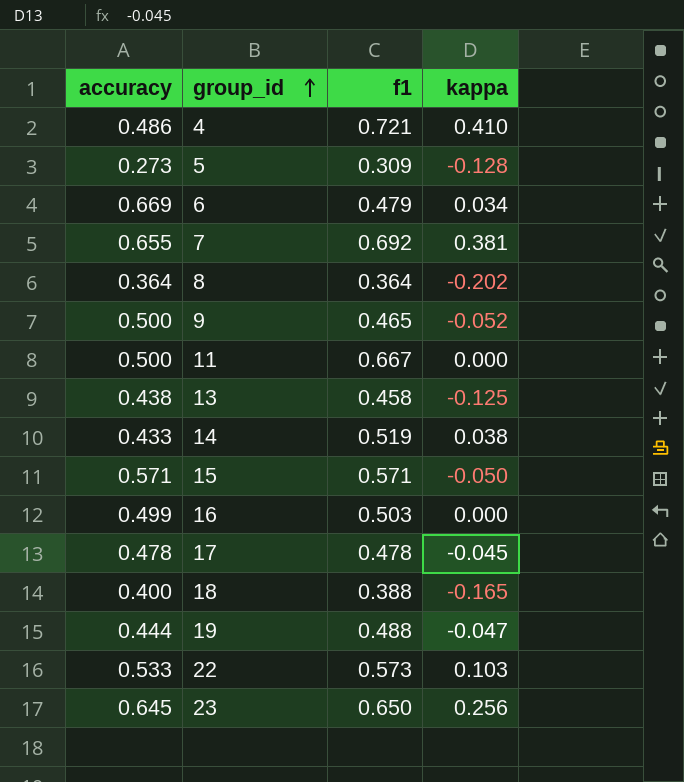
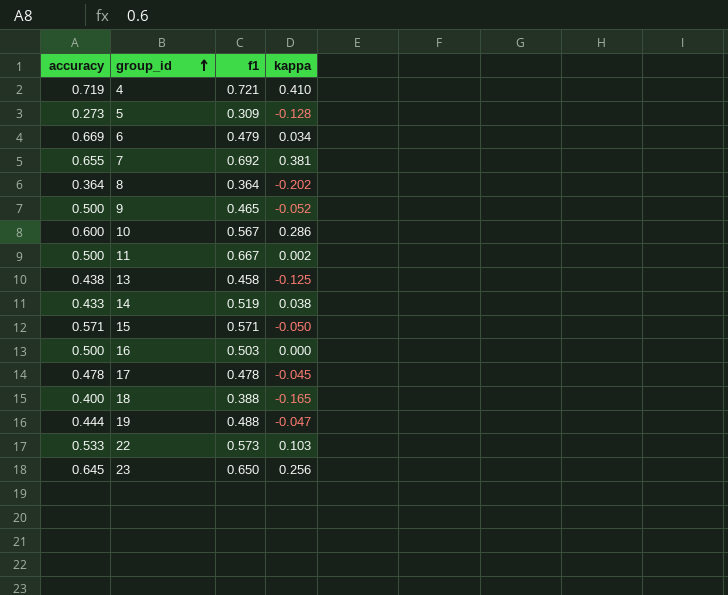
4 | accuracy: 0.486 -> 0.719
row 10: none -> 0.600 | 0.567 | 0.286
11 | kappa: 0.000 -> 0.002
16 | accuracy: 0.499 -> 0.500

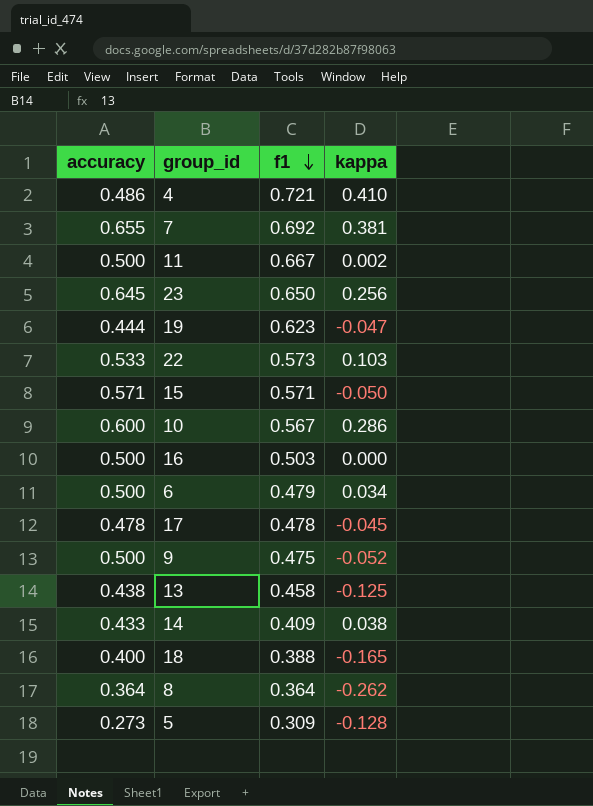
row order: group_id ascending -> f1 descending
4 | accuracy: 0.719 -> 0.486
19 | f1: 0.488 -> 0.623
6 | accuracy: 0.669 -> 0.500
9 | f1: 0.465 -> 0.475
14 | f1: 0.519 -> 0.409
8 | kappa: -0.202 -> -0.262

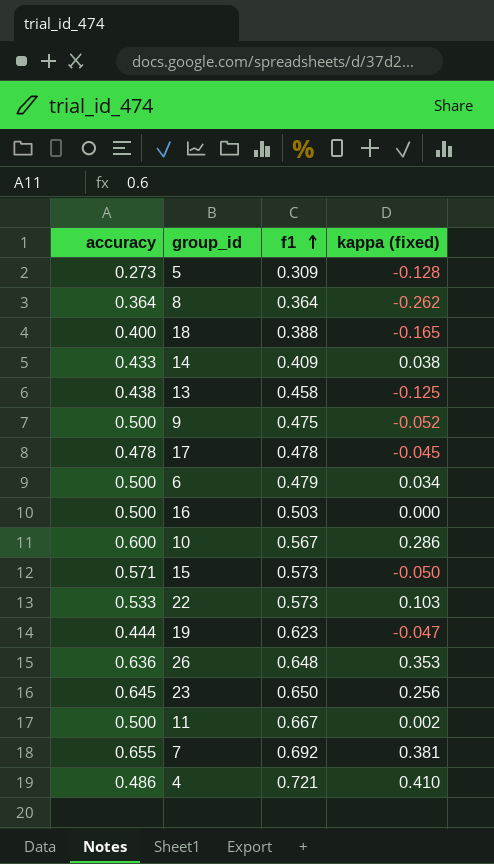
row order: f1 descending -> f1 ascending
column name: kappa -> kappa (fixed)
15 | f1: 0.571 -> 0.573
row 26: none -> 0.636 | 0.648 | 0.353

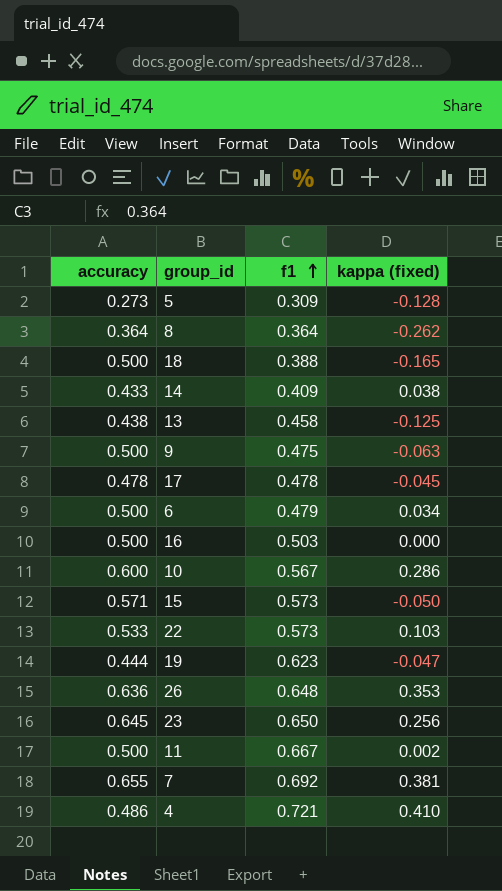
18 | accuracy: 0.400 -> 0.500
9 | kappa (fixed): -0.052 -> -0.063

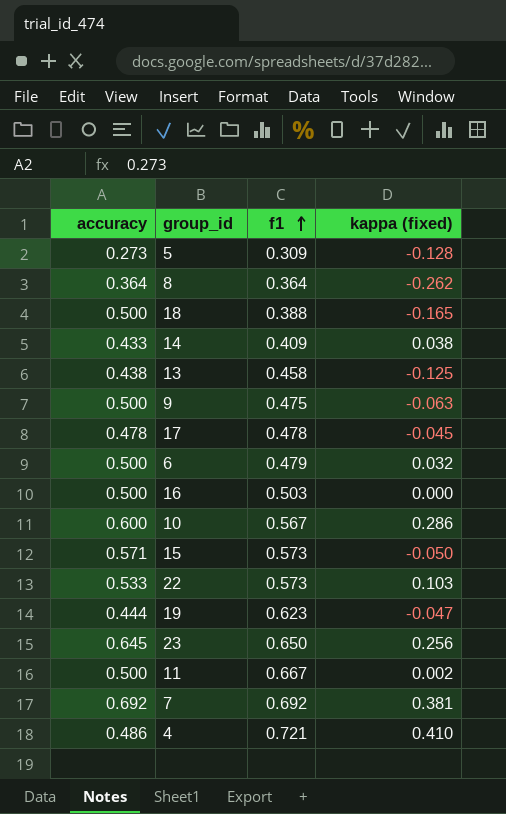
row 26: 0.636 | 0.648 | 0.353 -> none
6 | kappa (fixed): 0.034 -> 0.032
7 | accuracy: 0.655 -> 0.692

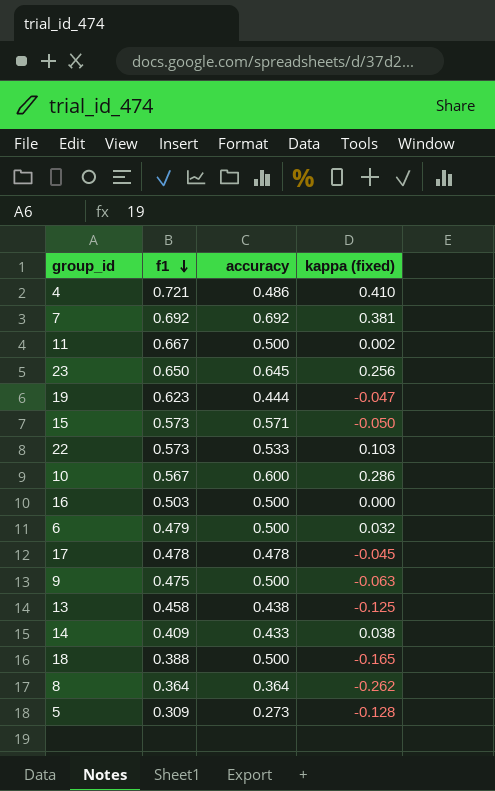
row order: f1 ascending -> f1 descending
column accuracy | position: 1 -> 3

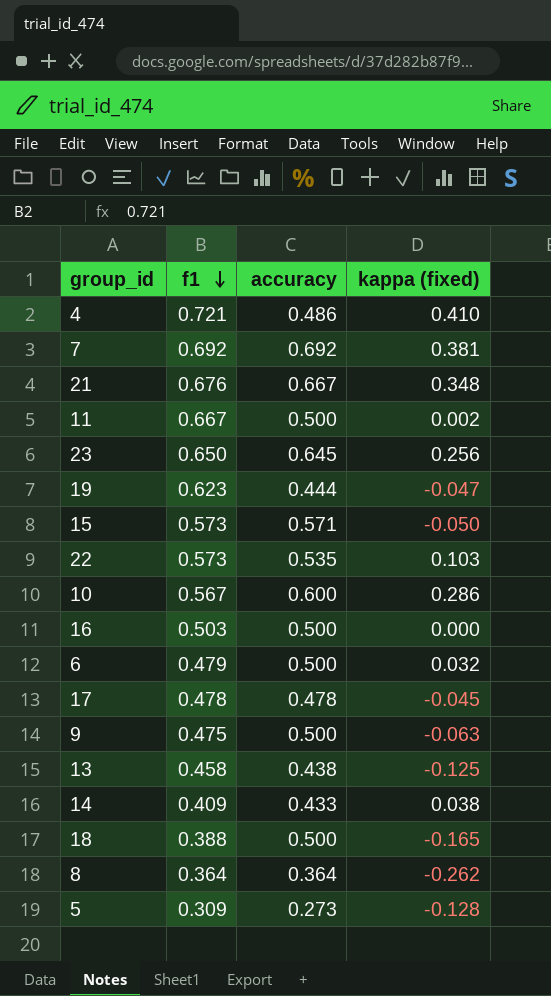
row 21: none -> 0.676 | 0.667 | 0.348
22 | accuracy: 0.533 -> 0.535

